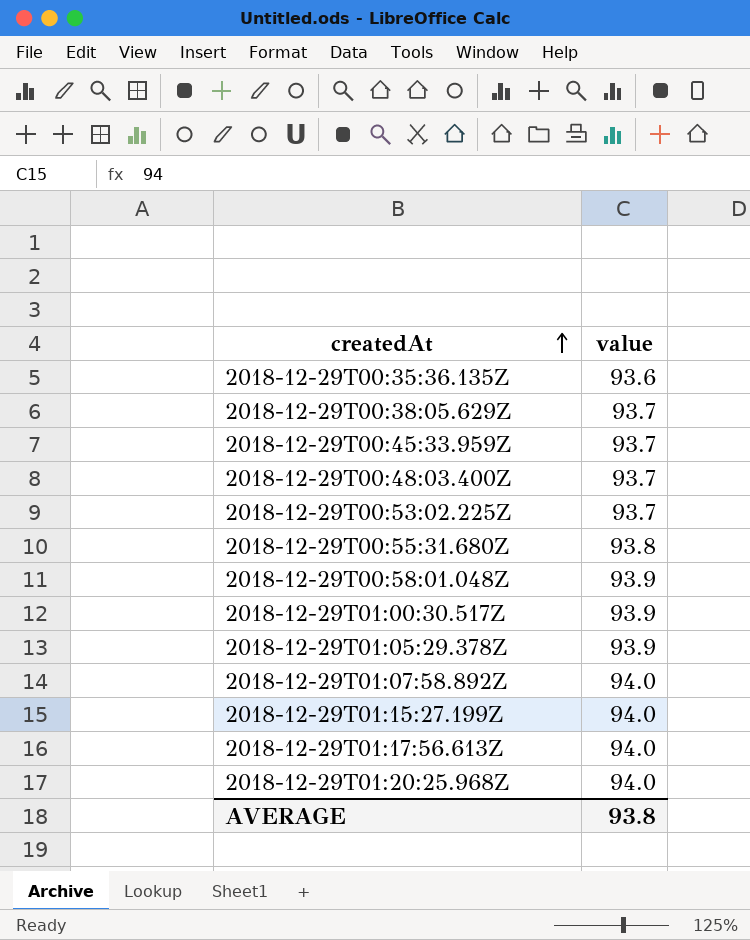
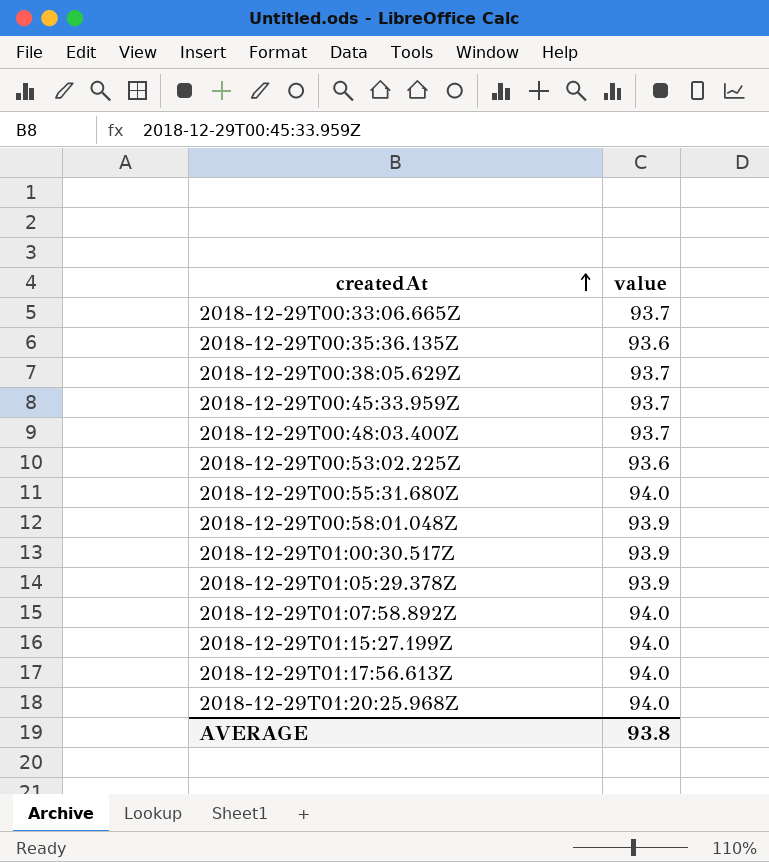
row 2018-12-29T00:33:06.665Z: none -> 93.7
2018-12-29T00:53:02.225Z | value: 93.7 -> 93.6
2018-12-29T00:55:31.680Z | value: 93.8 -> 94.0

